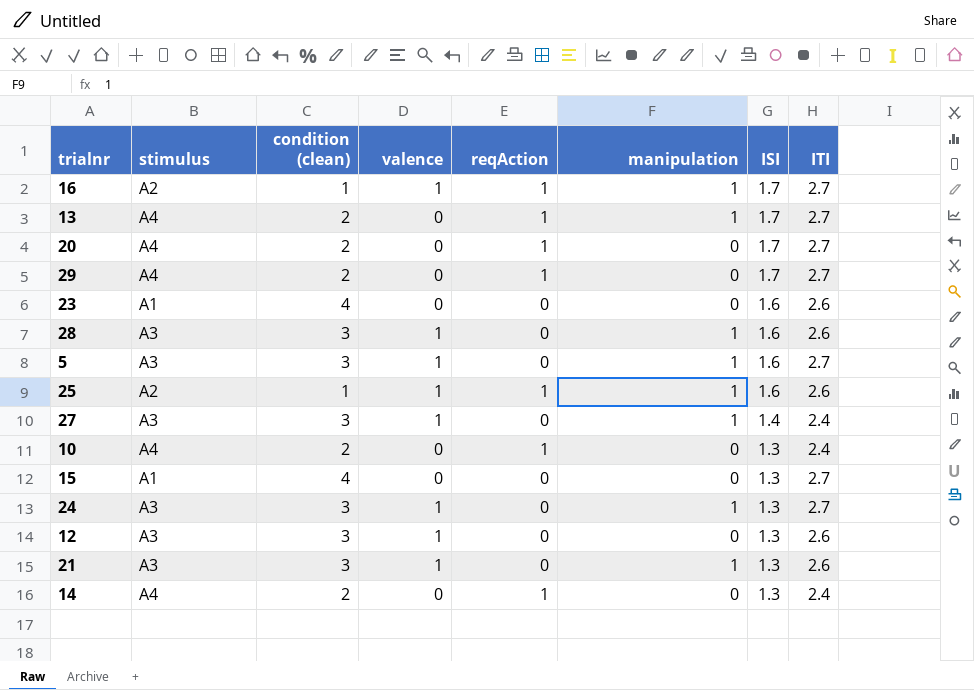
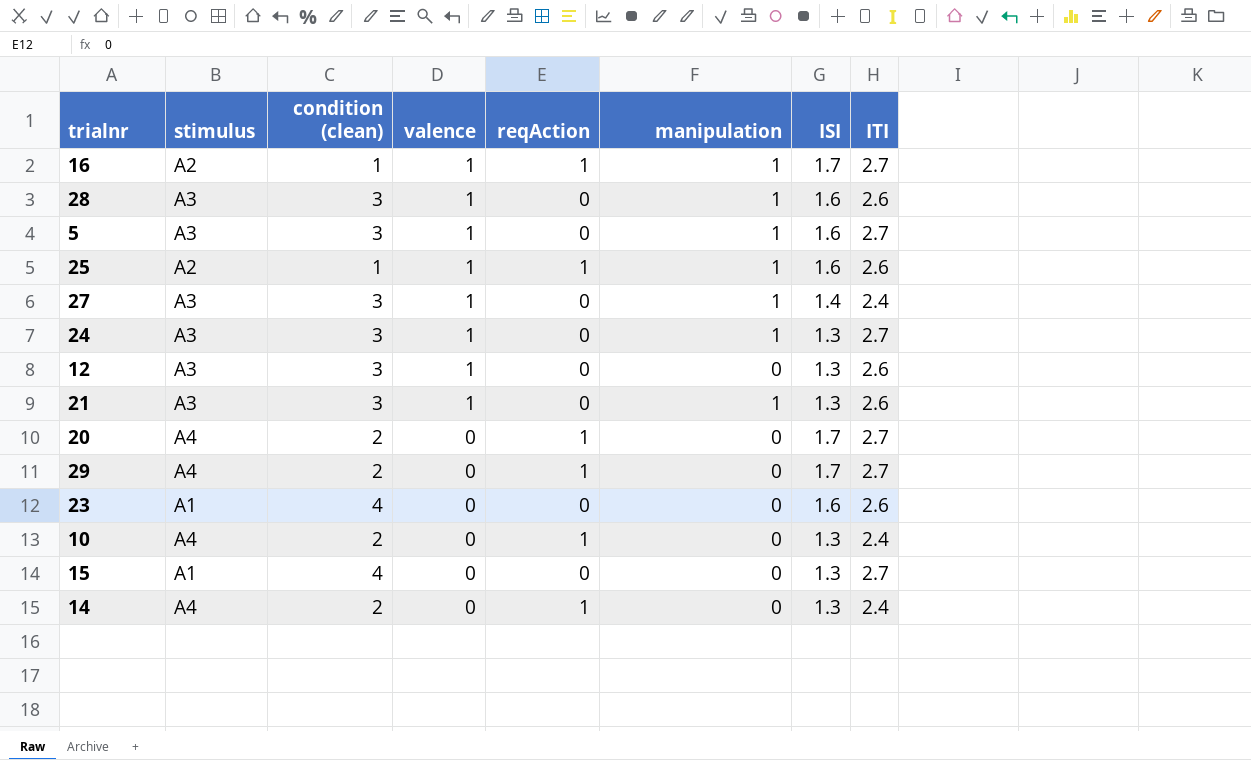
row order: ISI descending -> valence descending
row 13: A4 | 2 | 0 | 1 | 1 | 1.7 | 2.7 -> none

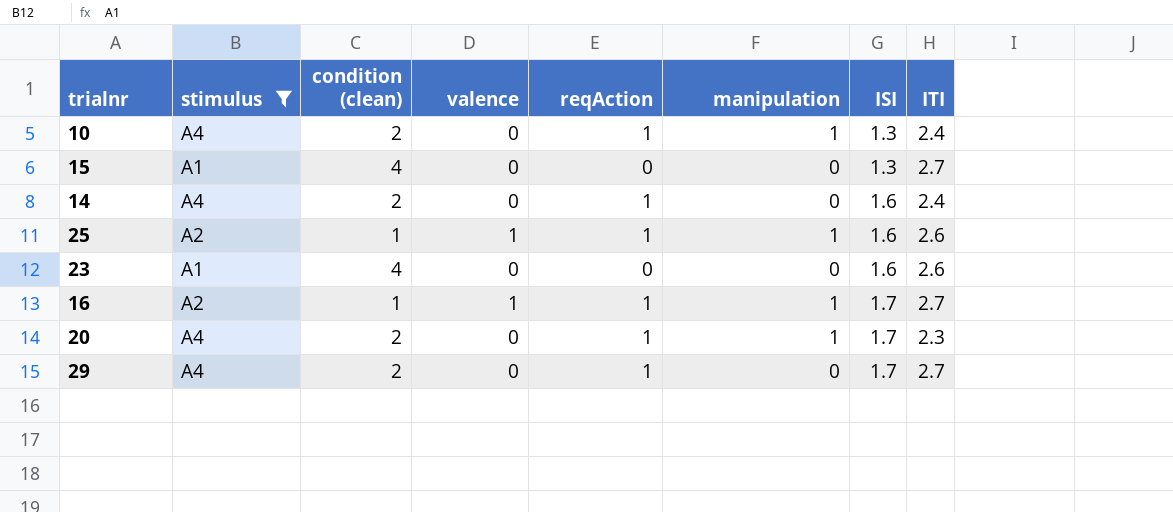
filter: none -> stimulus != A3
row order: valence descending -> ISI ascending
10 | manipulation: 0 -> 1
14 | ISI: 1.3 -> 1.6
20 | manipulation: 0 -> 1
20 | ITI: 2.7 -> 2.3

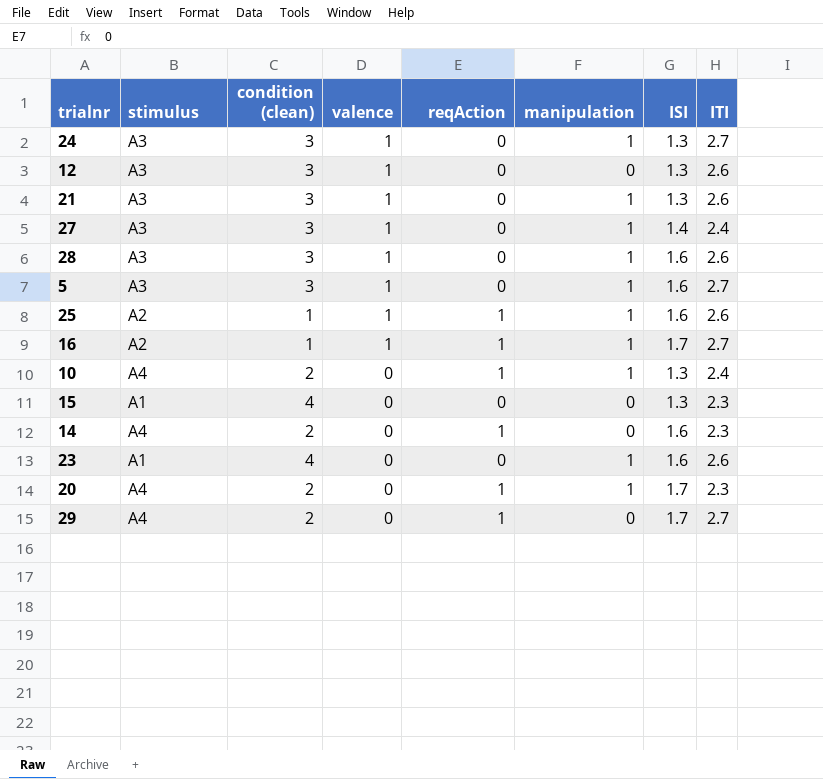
filter: stimulus != A3 -> none
row order: ISI ascending -> valence descending
15 | ITI: 2.7 -> 2.3
14 | ITI: 2.4 -> 2.3
23 | manipulation: 0 -> 1

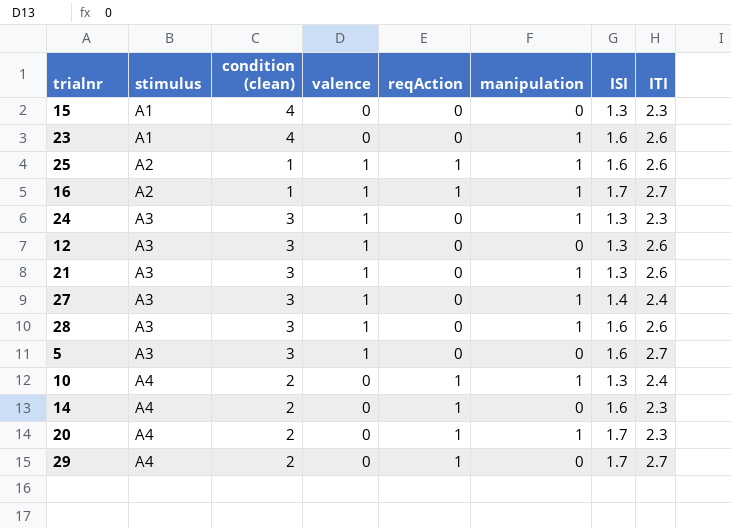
row order: valence descending -> stimulus ascending
24 | ITI: 2.7 -> 2.3
5 | manipulation: 1 -> 0

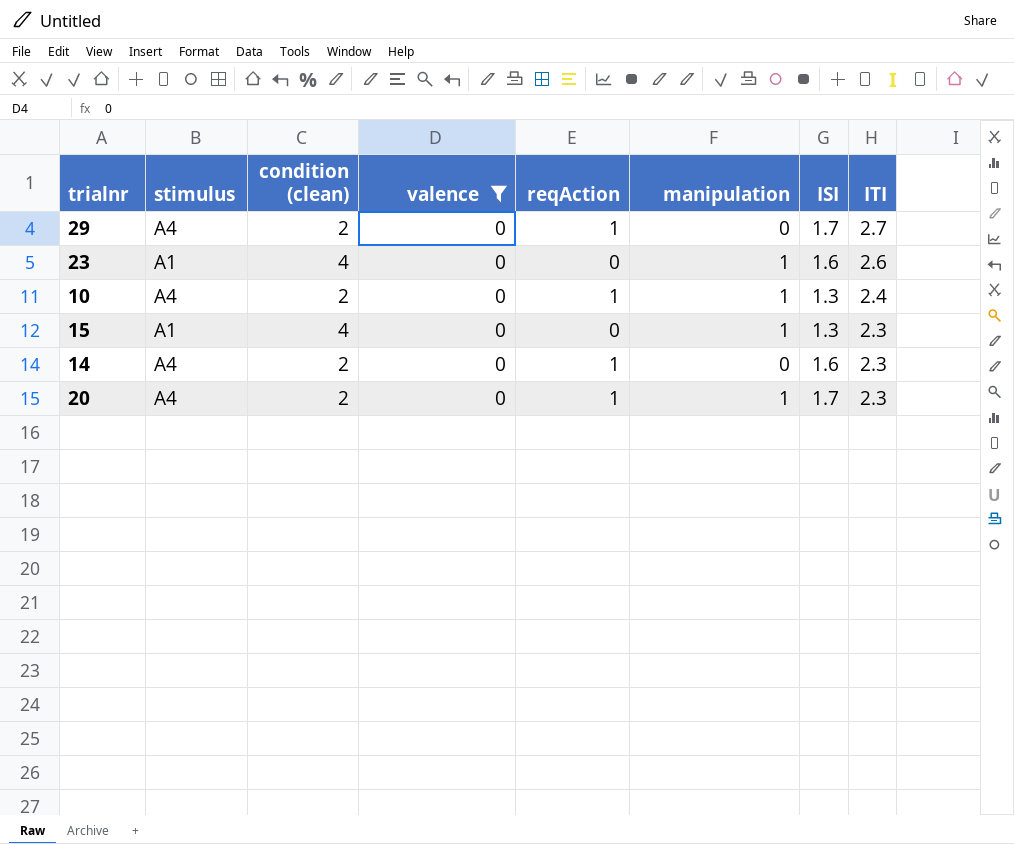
filter: none -> valence = 0
row order: stimulus ascending -> ITI descending
15 | manipulation: 0 -> 1

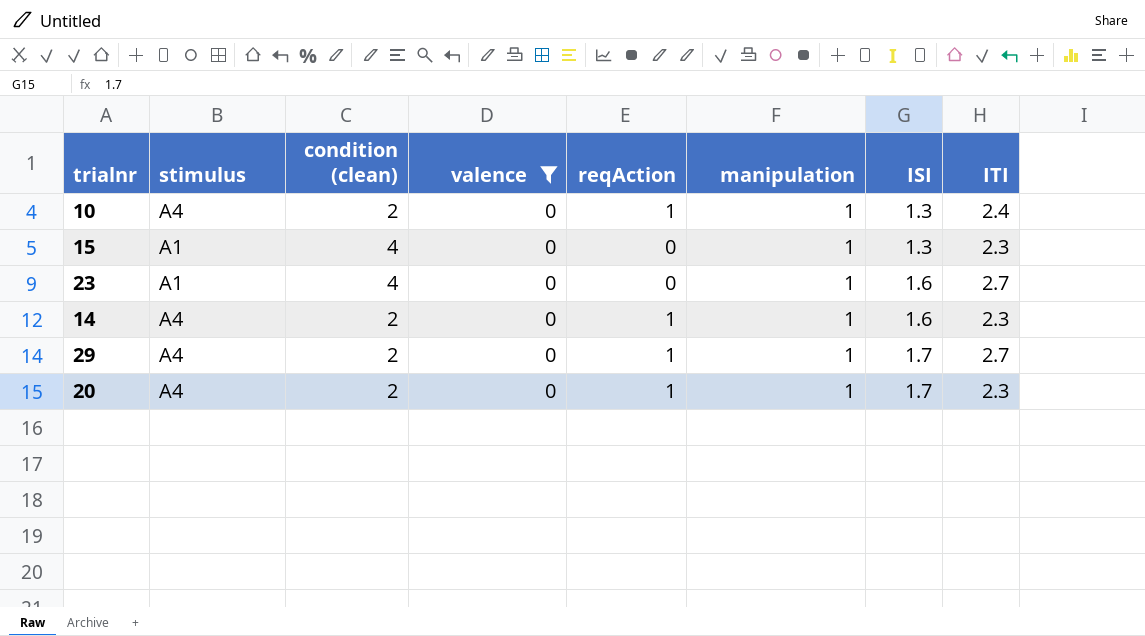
row order: ITI descending -> ISI ascending
23 | ITI: 2.6 -> 2.7
14 | manipulation: 0 -> 1
29 | manipulation: 0 -> 1

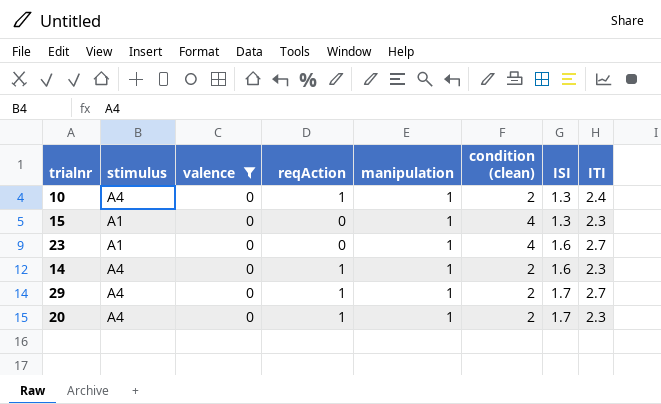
column condition (clean) | position: 3 -> 6

